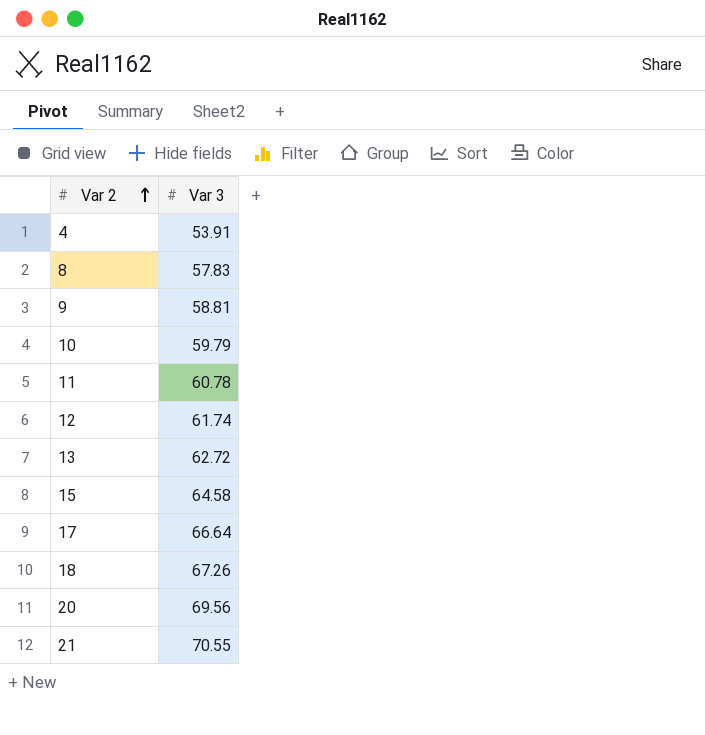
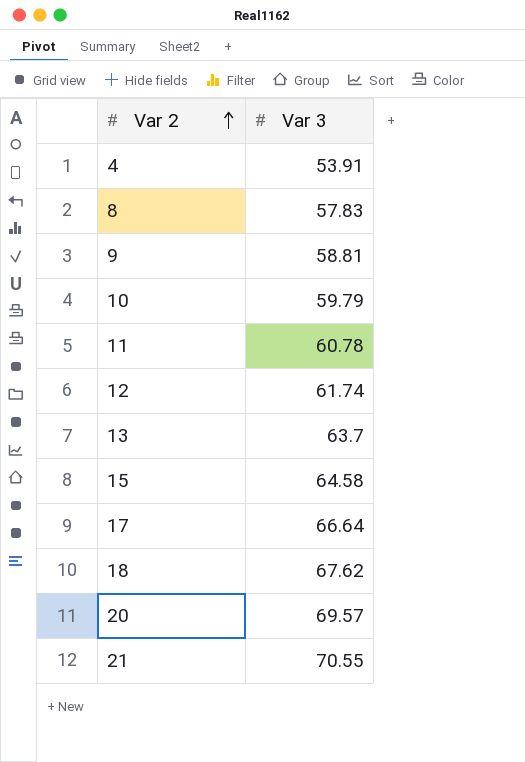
13 | Var 3: 62.72 -> 63.7
18 | Var 3: 67.26 -> 67.62
20 | Var 3: 69.56 -> 69.57

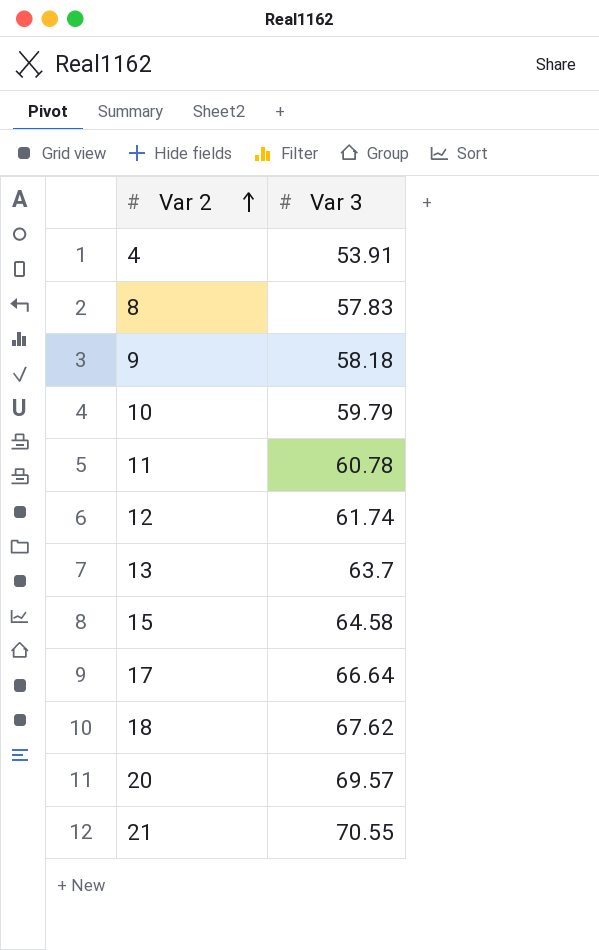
9 | Var 3: 58.81 -> 58.18

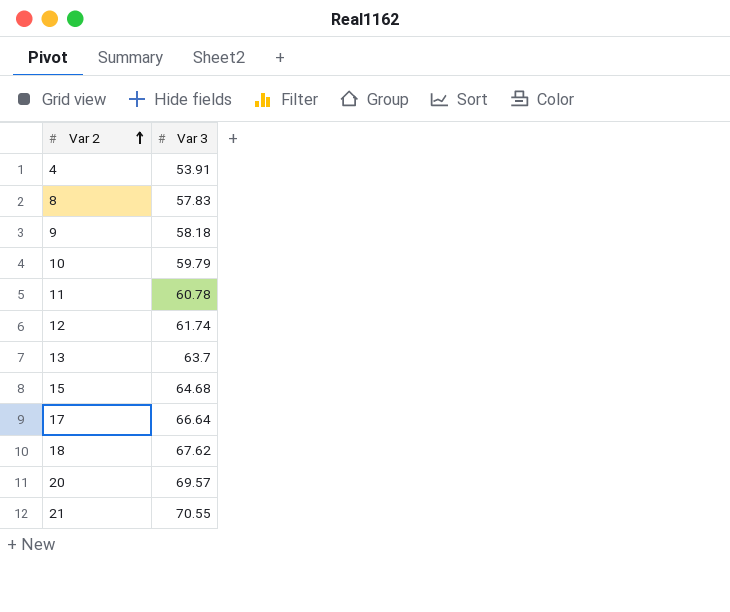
15 | Var 3: 64.58 -> 64.68

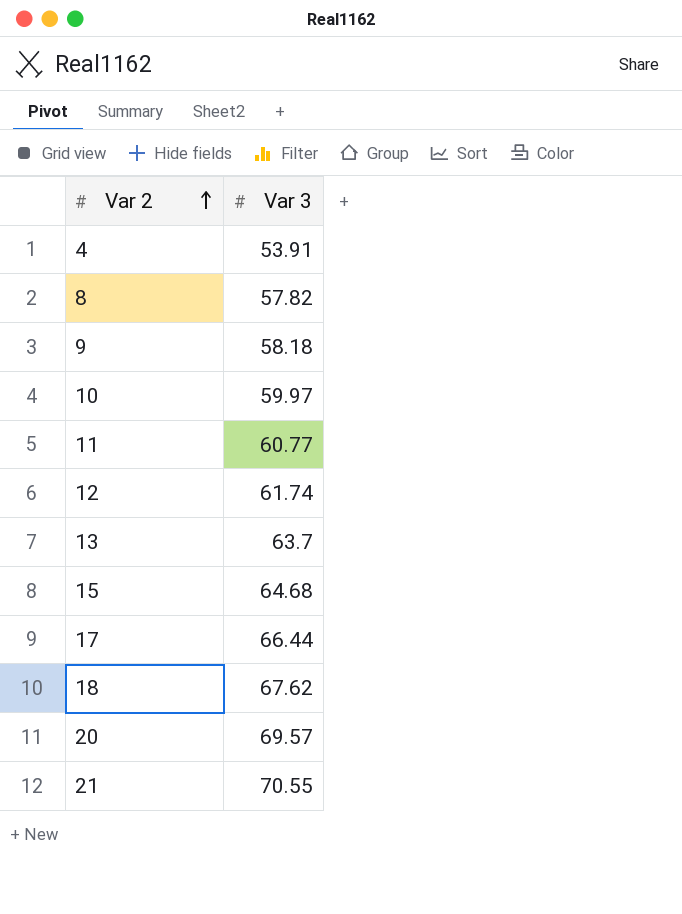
8 | Var 3: 57.83 -> 57.82
10 | Var 3: 59.79 -> 59.97
11 | Var 3: 60.78 -> 60.77
17 | Var 3: 66.64 -> 66.44

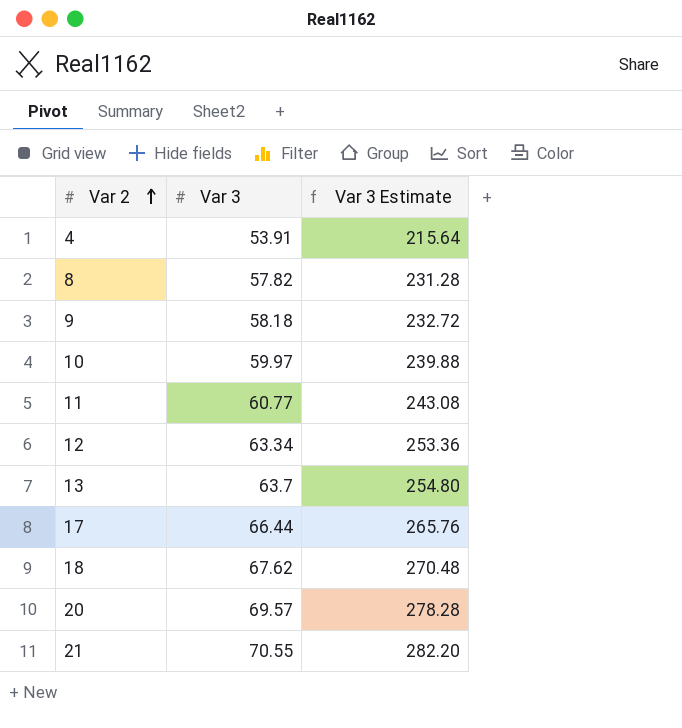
column Var 3 Estimate | formula: none -> [Var 3] * 4
row 15: 64.68 -> none
12 | Var 3: 61.74 -> 63.34

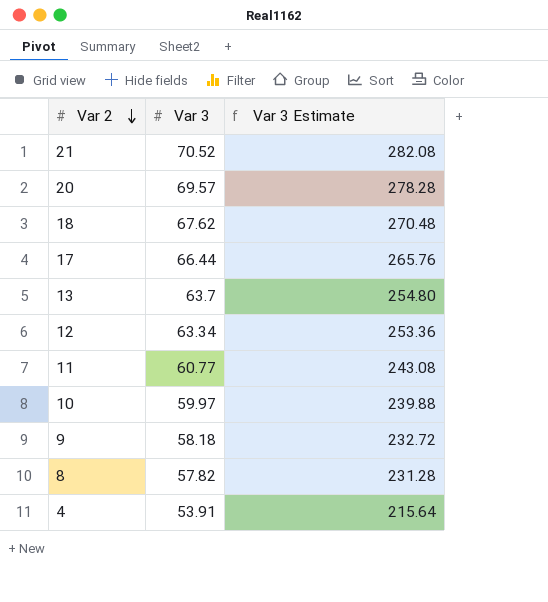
row order: Var 2 ascending -> Var 2 descending
21 | Var 3: 70.55 -> 70.52
21 | Var 3 Estimate: 282.20 -> 282.08

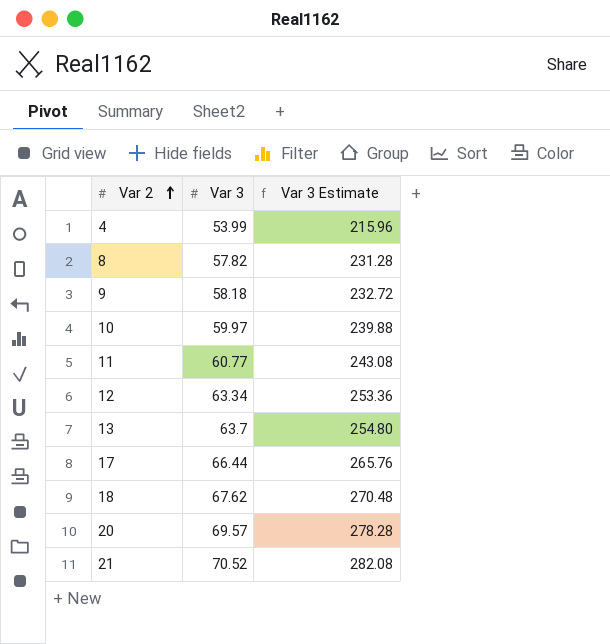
row order: Var 2 descending -> Var 2 ascending
4 | Var 3: 53.91 -> 53.99
4 | Var 3 Estimate: 215.64 -> 215.96

